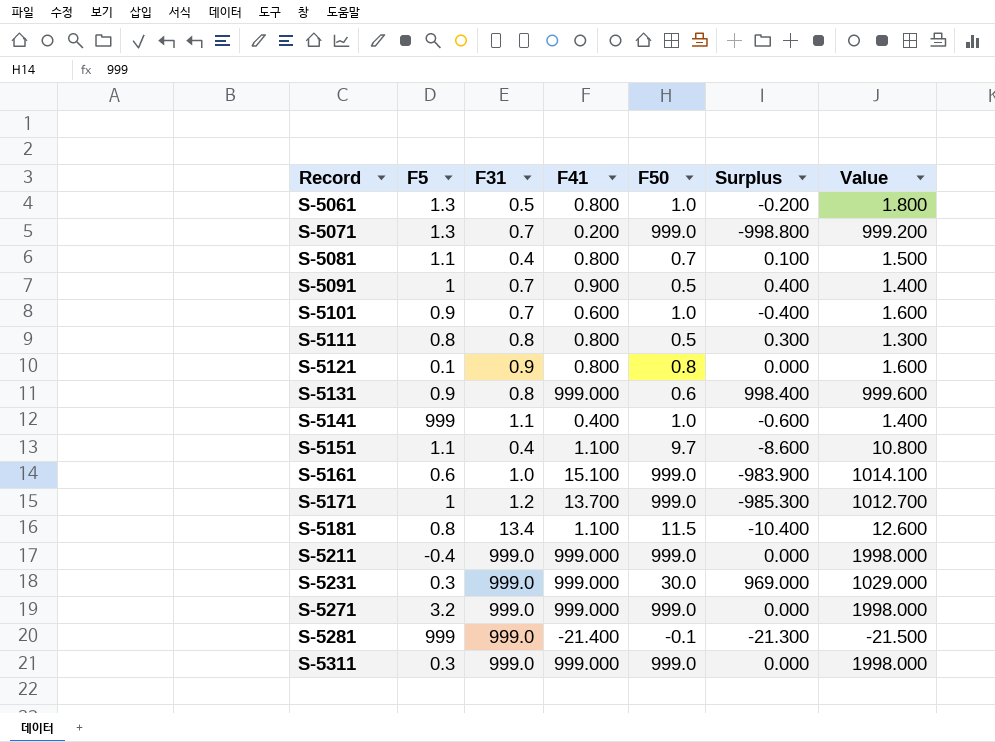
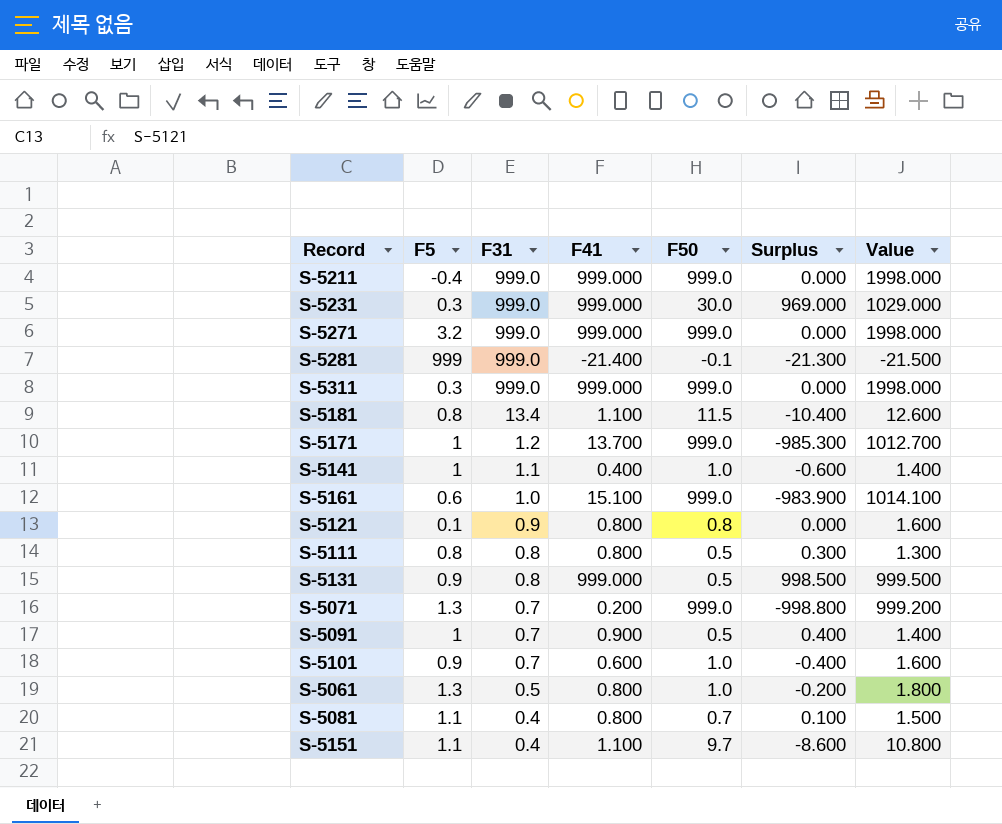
row order: Record ascending -> F31 descending
S-5141 | F5: 999 -> 1
S-5131 | F50: 0.6 -> 0.5
S-5131 | Surplus: 998.400 -> 998.500
S-5131 | Value: 999.600 -> 999.500

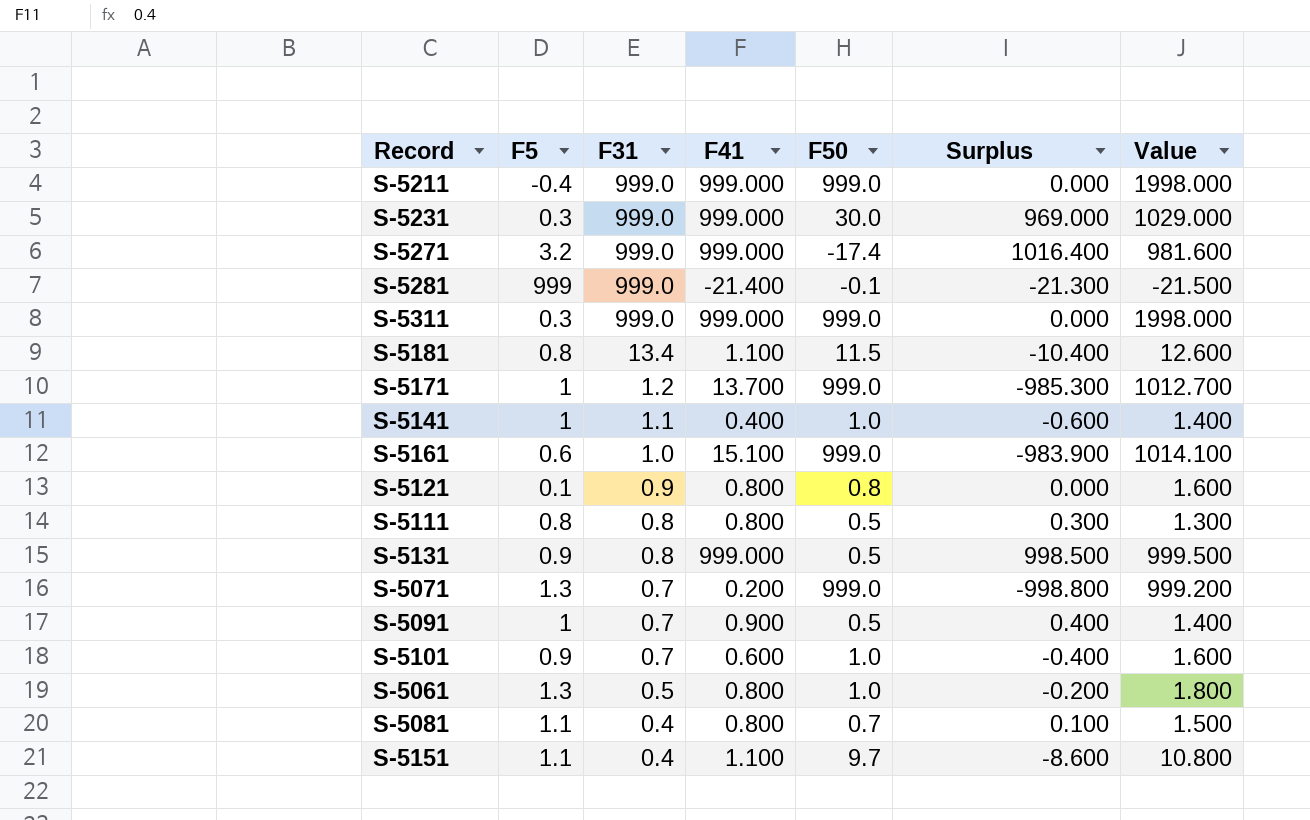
S-5271 | F50: 999.0 -> -17.4
S-5271 | Surplus: 0.000 -> 1016.400
S-5271 | Value: 1998.000 -> 981.600

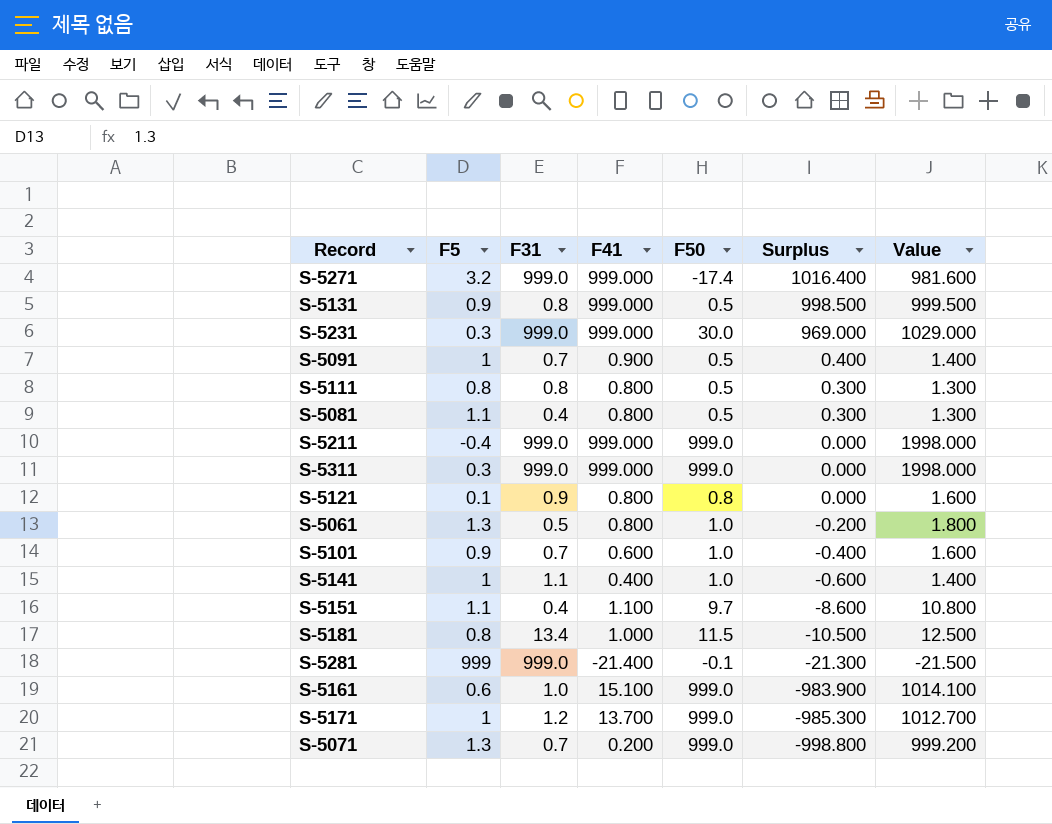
row order: F31 descending -> Surplus descending
S-5081 | F50: 0.7 -> 0.5
S-5081 | Surplus: 0.100 -> 0.300
S-5081 | Value: 1.500 -> 1.300
S-5181 | F41: 1.100 -> 1.000
S-5181 | Surplus: -10.400 -> -10.500
S-5181 | Value: 12.600 -> 12.500

